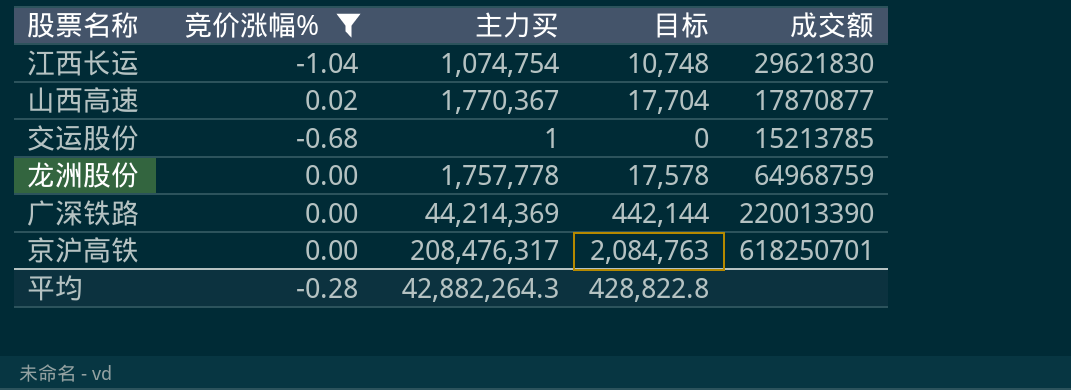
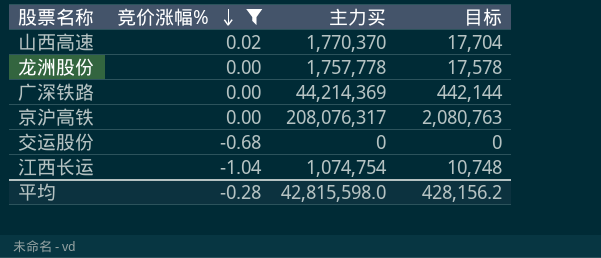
row order: none -> 竞价涨幅% descending
column 成交额 | position: 5 -> none
山西高速 | 主力买: 1,770,367 -> 1,770,370
京沪高铁 | 主力买: 208,476,317 -> 208,076,317
京沪高铁 | 目标: 2,084,763 -> 2,080,763
交运股份 | 主力买: 1 -> 0
平均 | 主力买: 42,882,264.3 -> 42,815,598.0
平均 | 目标: 428,822.8 -> 428,156.2

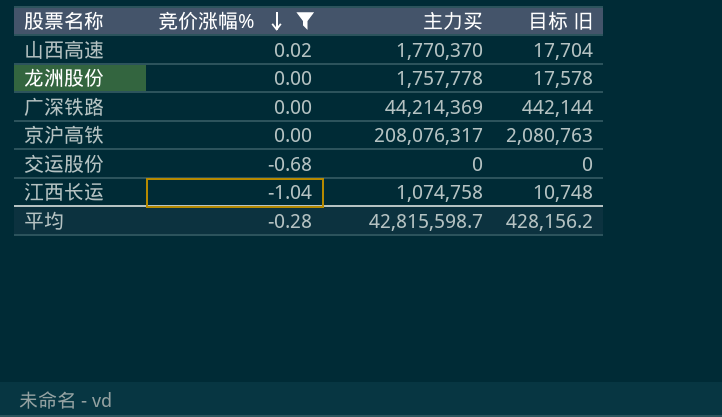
column name: 目标 -> 目标 旧
江西长运 | 主力买: 1,074,754 -> 1,074,758
平均 | 主力买: 42,815,598.0 -> 42,815,598.7

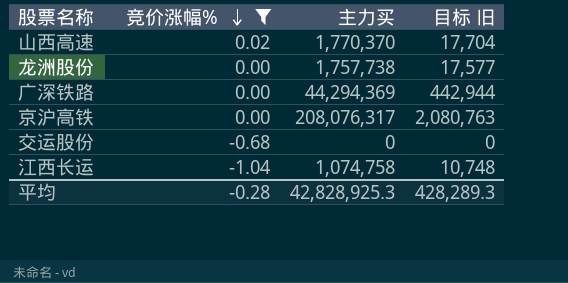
龙洲股份 | 主力买: 1,757,778 -> 1,757,738
龙洲股份 | 目标 旧: 17,578 -> 17,577
广深铁路 | 主力买: 44,214,369 -> 44,294,369
广深铁路 | 目标 旧: 442,144 -> 442,944
平均 | 主力买: 42,815,598.7 -> 42,828,925.3
平均 | 目标 旧: 428,156.2 -> 428,289.3

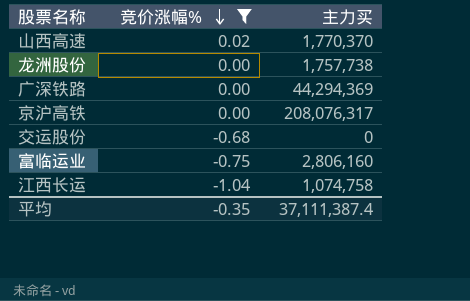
column 目标 旧 | formula: [主力买] * 0.01 -> none
row 富临运业: none -> -0.75 | 2,806,160
平均 | 竞价涨幅%: -0.28 -> -0.35
平均 | 主力买: 42,828,925.3 -> 37,111,387.4

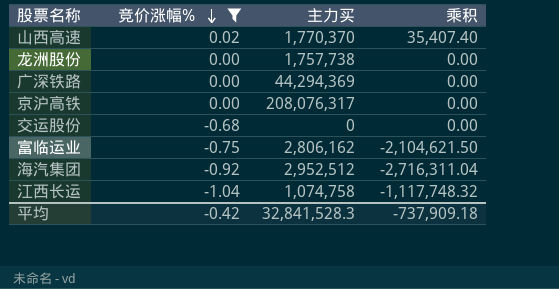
column 乘积 | formula: none -> [竞价涨幅%] * [主力买]
富临运业 | 主力买: 2,806,160 -> 2,806,162
row 海汽集团: none -> -0.92 | 2,952,512 | -2,716,311.04
平均 | 竞价涨幅%: -0.35 -> -0.42
平均 | 主力买: 37,111,387.4 -> 32,841,528.3

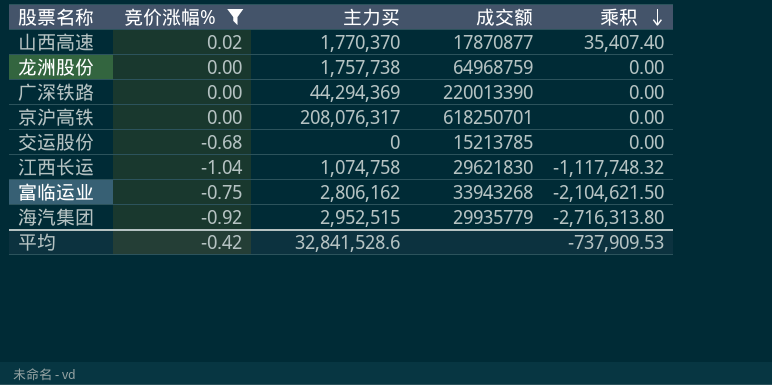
row order: 竞价涨幅% descending -> 乘积 descending
column 成交额 | position: none -> 4
海汽集团 | 主力买: 2,952,512 -> 2,952,515
海汽集团 | 乘积: -2,716,311.04 -> -2,716,313.80
平均 | 主力买: 32,841,528.3 -> 32,841,528.6
平均 | 乘积: -737,909.18 -> -737,909.53

